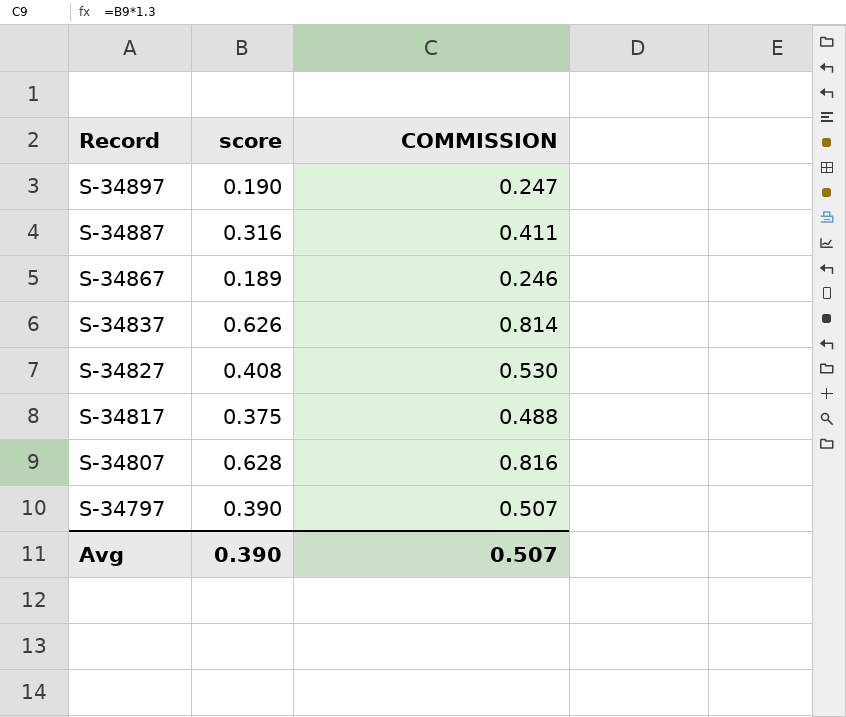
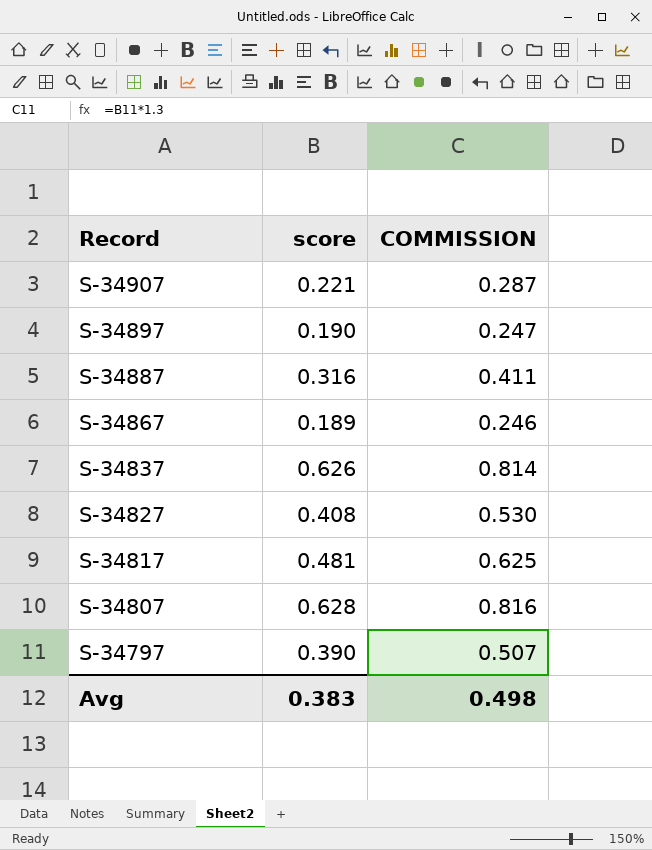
row S-34907: none -> 0.221 | 0.287
S-34817 | score: 0.375 -> 0.481
S-34817 | COMMISSION: 0.488 -> 0.625
Avg | score: 0.390 -> 0.383
Avg | COMMISSION: 0.507 -> 0.498

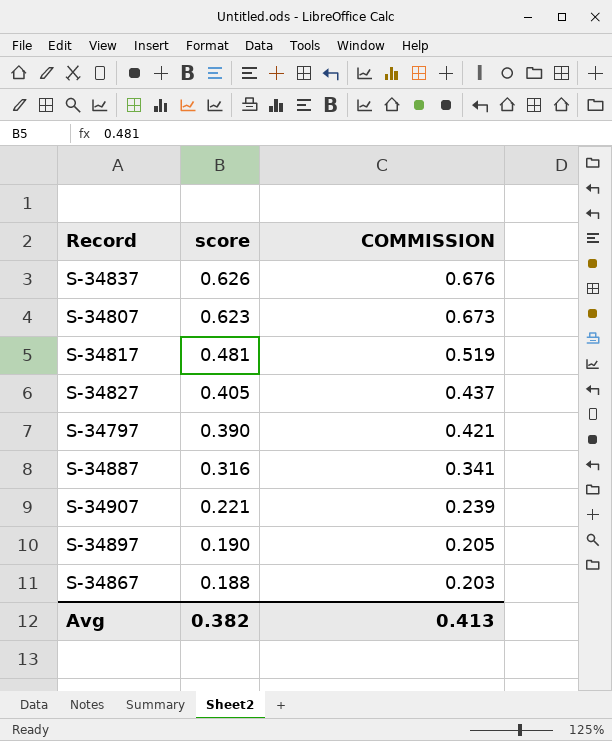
row order: Record descending -> score descending
column COMMISSION | formula: [score] * 1.3 -> [score] * 1.08
S-34807 | score: 0.628 -> 0.623
S-34827 | score: 0.408 -> 0.405
S-34867 | score: 0.189 -> 0.188
Avg | score: 0.383 -> 0.382
Avg | COMMISSION: 0.498 -> 0.413

